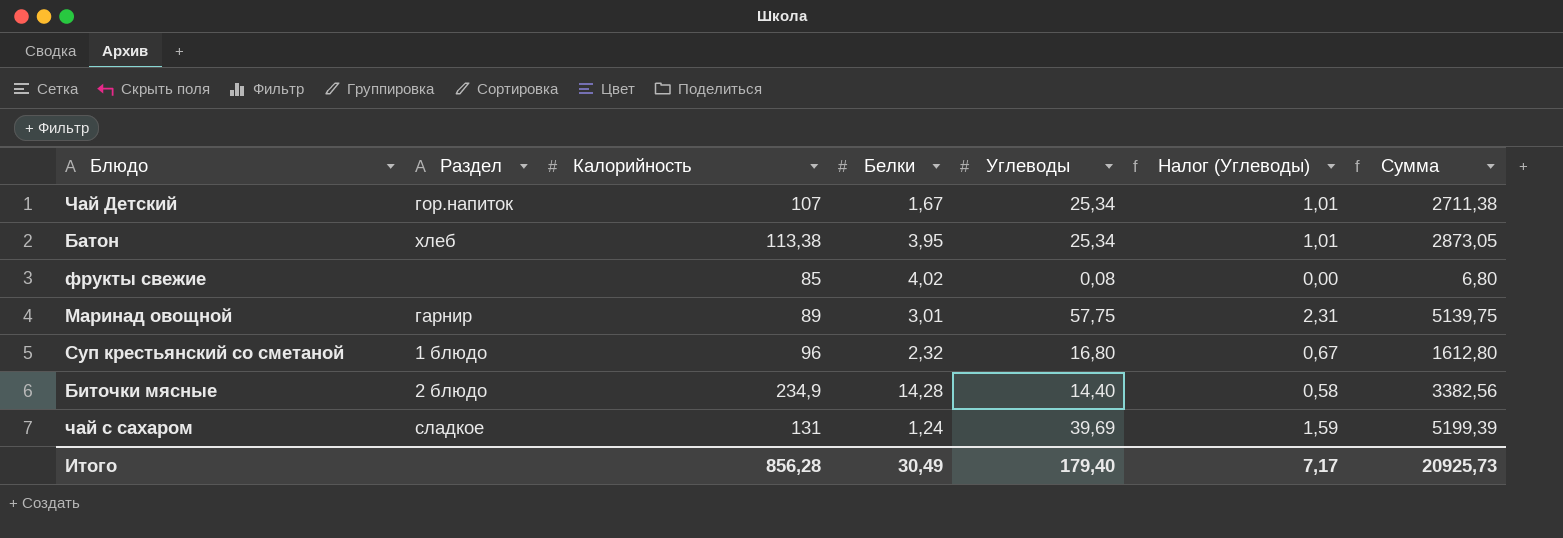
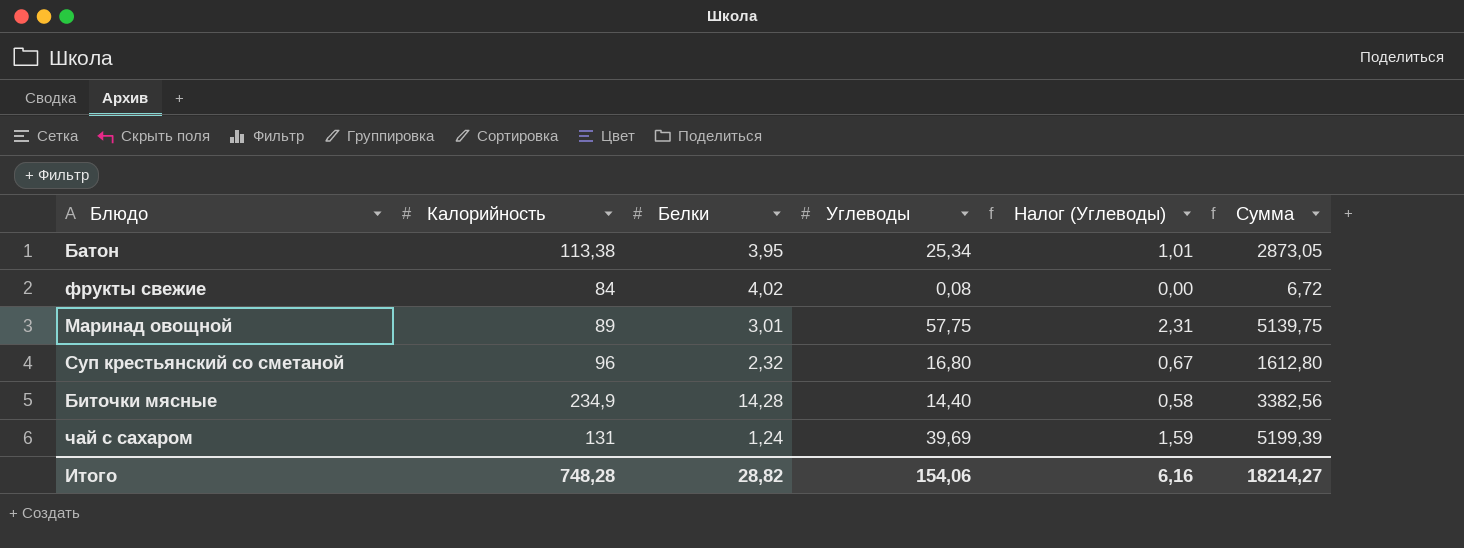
column Раздел | position: 2 -> none
row Чай Детский: гор.напиток | 107 | 1,67 | 25,34 | 1,01 | 2711,38 -> none
фрукты свежие | Калорийность: 85 -> 84
фрукты свежие | Сумма: 6,80 -> 6,72
Итого | Калорийность: 856,28 -> 748,28
Итого | Белки: 30,49 -> 28,82
Итого | Углеводы: 179,40 -> 154,06
Итого | Налог (Углеводы): 7,17 -> 6,16
Итого | Сумма: 20925,73 -> 18214,27

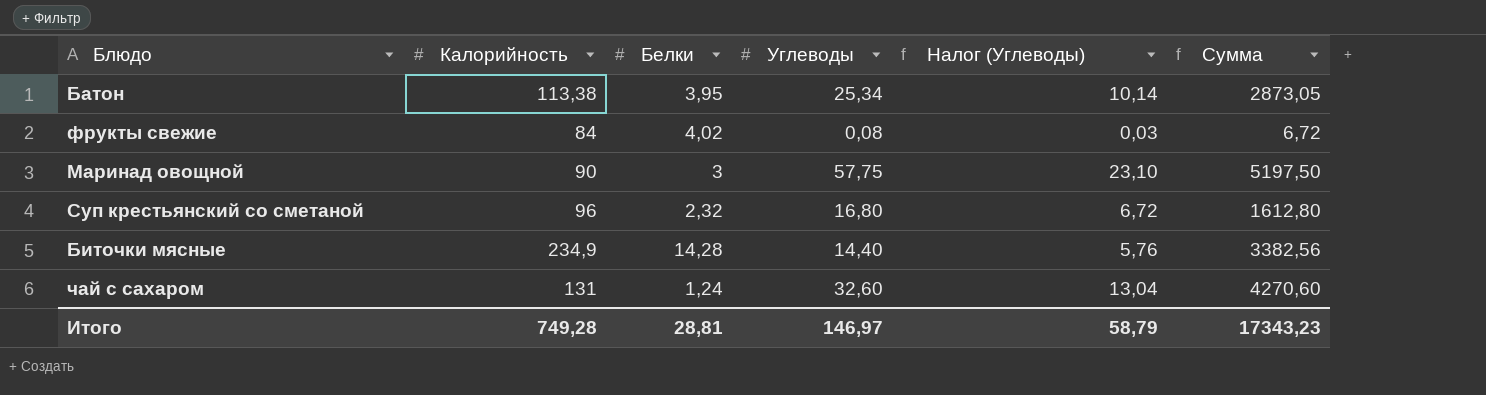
column Налог (Углеводы) | formula: [Углеводы] * 0,04 -> [Углеводы] * 0,4
Маринад овощной | Калорийность: 89 -> 90
Маринад овощной | Белки: 3,01 -> 3
Маринад овощной | Сумма: 5139,75 -> 5197,50
чай с сахаром | Углеводы: 39,69 -> 32,60
чай с сахаром | Сумма: 5199,39 -> 4270,60
Итого | Калорийность: 748,28 -> 749,28
Итого | Белки: 28,82 -> 28,81
Итого | Углеводы: 154,06 -> 146,97
Итого | Налог (Углеводы): 6,16 -> 58,79
Итого | Сумма: 18214,27 -> 17343,23

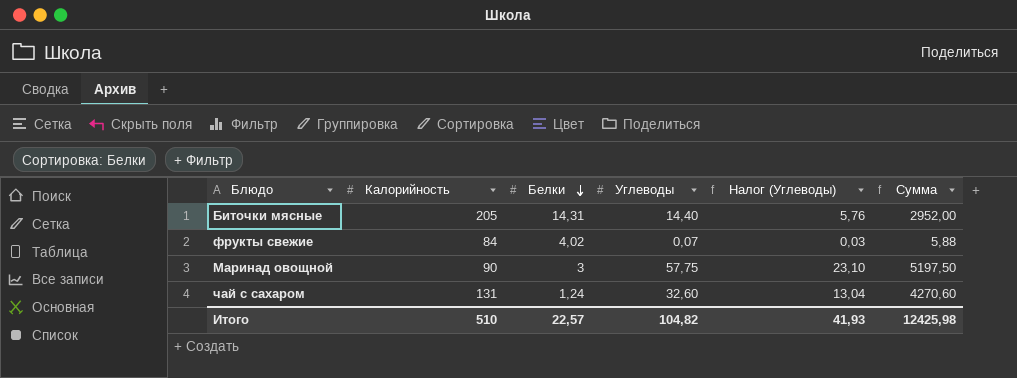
row order: none -> Белки descending
row Батон: 113,38 | 3,95 | 25,34 | 10,14 | 2873,05 -> none
row Суп крестьянский со сметаной: 96 | 2,32 | 16,80 | 6,72 | 1612,80 -> none
Биточки мясные | Калорийность: 234,9 -> 205
Биточки мясные | Белки: 14,28 -> 14,31
Биточки мясные | Сумма: 3382,56 -> 2952,00
фрукты свежие | Углеводы: 0,08 -> 0,07
фрукты свежие | Сумма: 6,72 -> 5,88
Итого | Калорийность: 749,28 -> 510
Итого | Белки: 28,81 -> 22,57
Итого | Углеводы: 146,97 -> 104,82
Итого | Налог (Углеводы): 58,79 -> 41,93
Итого | Сумма: 17343,23 -> 12425,98

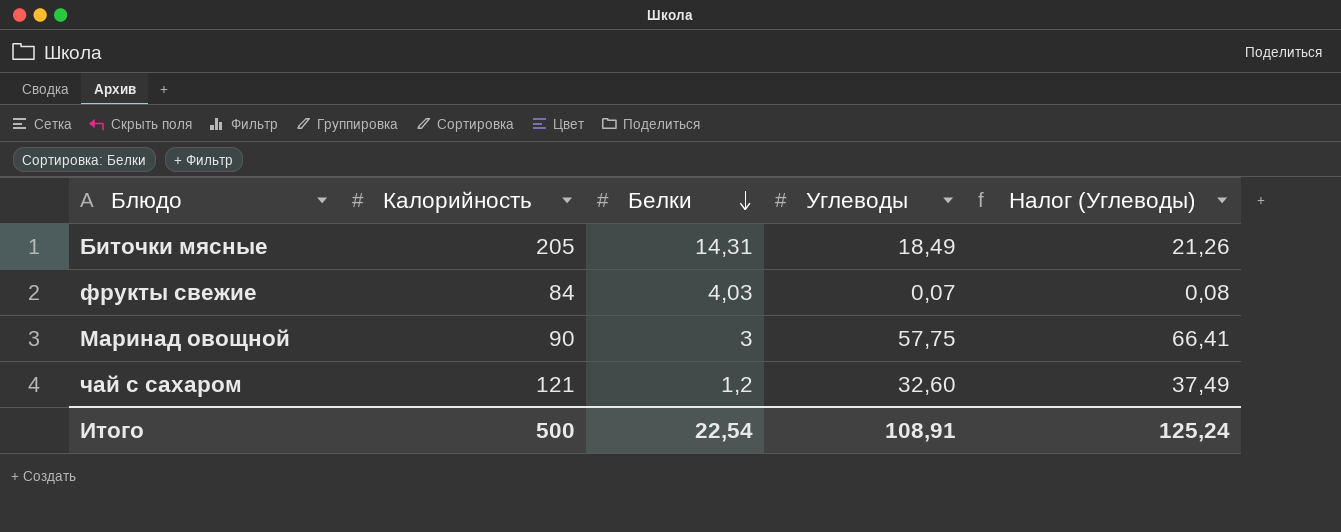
column Сумма | formula: [Калорийность] * [Углеводы] -> none
column Налог (Углеводы) | formula: [Углеводы] * 0,4 -> [Углеводы] * 1,15
Биточки мясные | Углеводы: 14,40 -> 18,49
фрукты свежие | Белки: 4,02 -> 4,03
чай с сахаром | Калорийность: 131 -> 121
чай с сахаром | Белки: 1,24 -> 1,2
Итого | Калорийность: 510 -> 500
Итого | Белки: 22,57 -> 22,54
Итого | Углеводы: 104,82 -> 108,91
Итого | Налог (Углеводы): 41,93 -> 125,24

